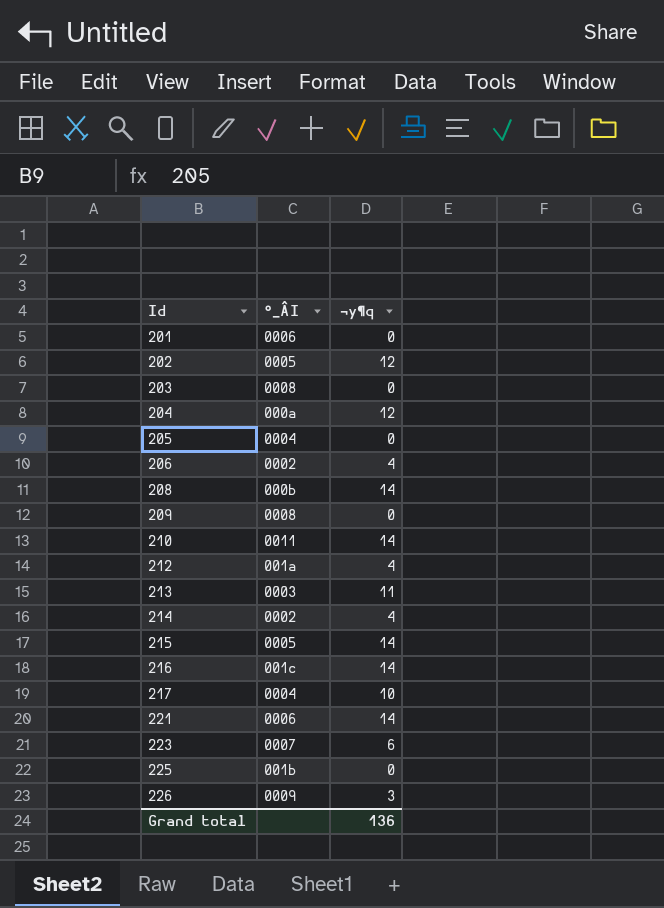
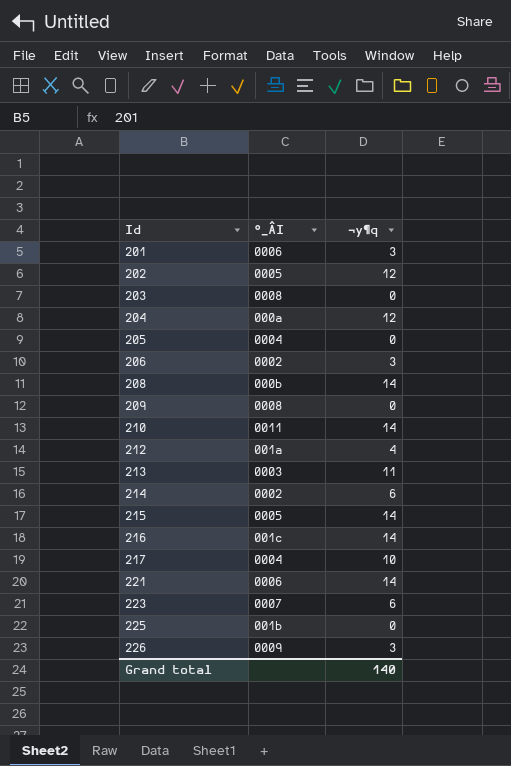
201 | ¬y¶q: 0 -> 3
206 | ¬y¶q: 4 -> 3
214 | ¬y¶q: 4 -> 6
Grand total | ¬y¶q: 136 -> 140

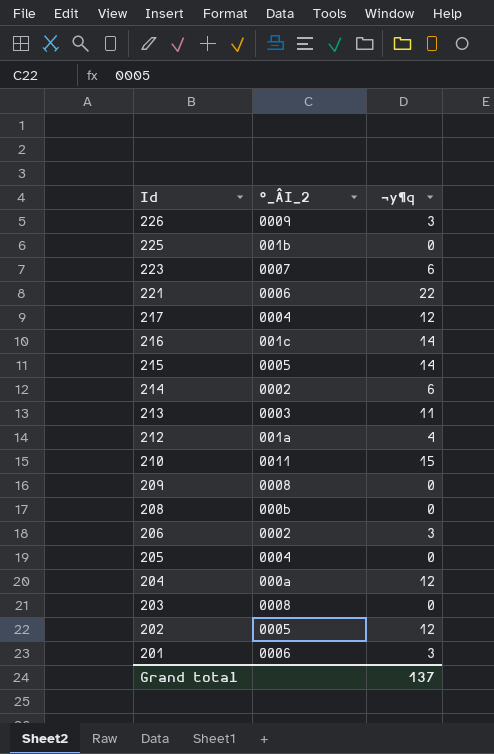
row order: Id ascending -> Id descending
column name: °_ÂI -> °_ÂI_2
221 | ¬y¶q: 14 -> 22
217 | ¬y¶q: 10 -> 12
210 | ¬y¶q: 14 -> 15
208 | ¬y¶q: 14 -> 0
Grand total | ¬y¶q: 140 -> 137

